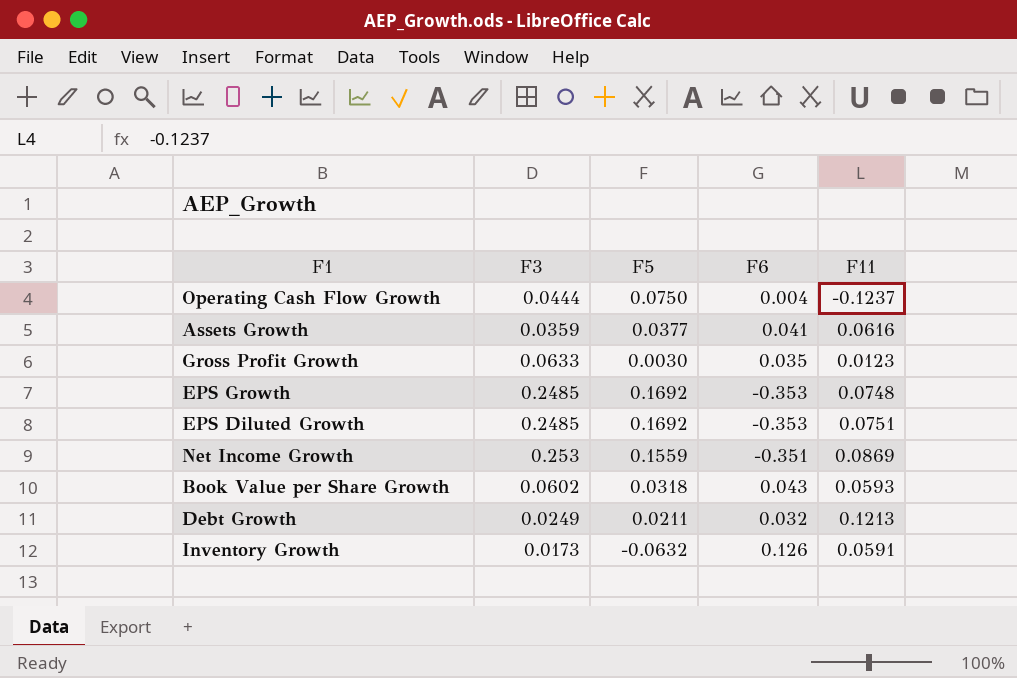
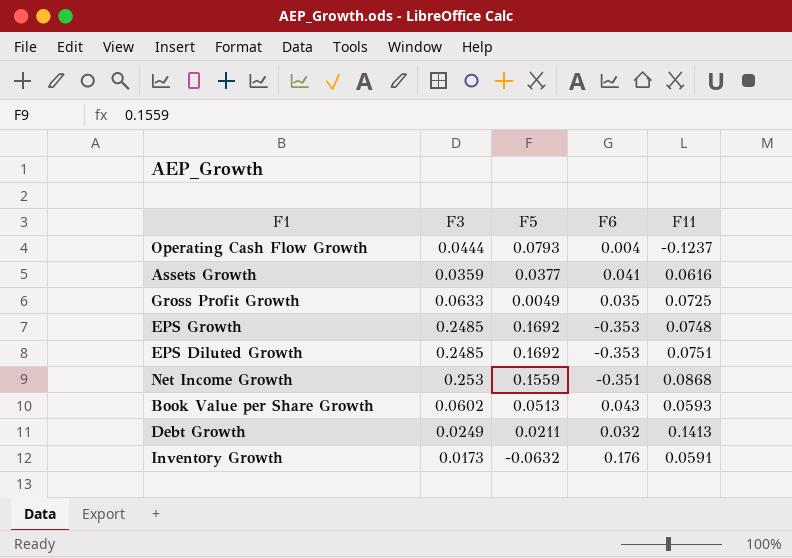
Operating Cash Flow Growth | F5: 0.0750 -> 0.0793
Gross Profit Growth | F5: 0.0030 -> 0.0049
Gross Profit Growth | F11: 0.0123 -> 0.0725
Net Income Growth | F11: 0.0869 -> 0.0868
Book Value per Share Growth | F5: 0.0318 -> 0.0513
Debt Growth | F11: 0.1213 -> 0.1413
Inventory Growth | F6: 0.126 -> 0.176

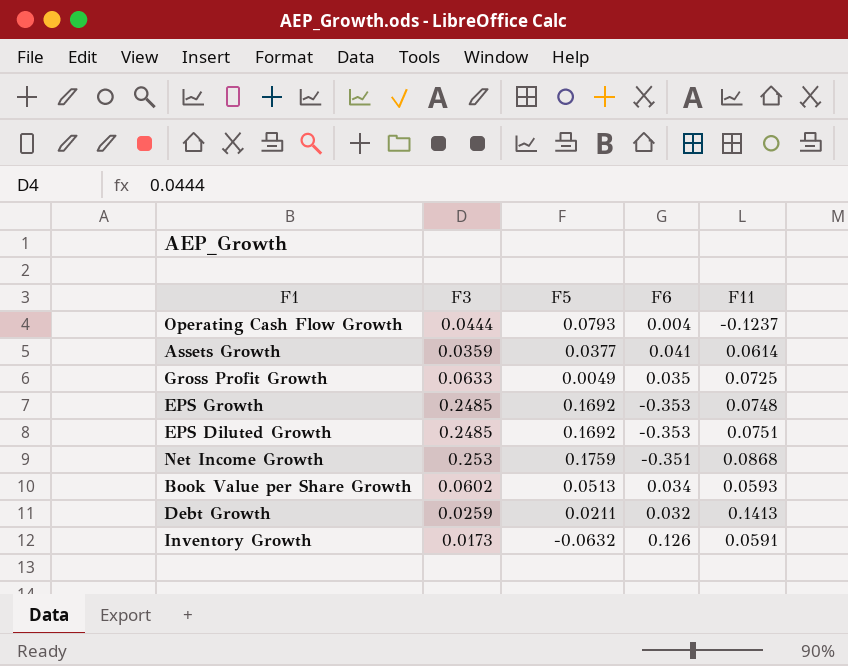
Assets Growth | F11: 0.0616 -> 0.0614
Net Income Growth | F5: 0.1559 -> 0.1759
Book Value per Share Growth | F6: 0.043 -> 0.034
Debt Growth | F3: 0.0249 -> 0.0259
Inventory Growth | F6: 0.176 -> 0.126

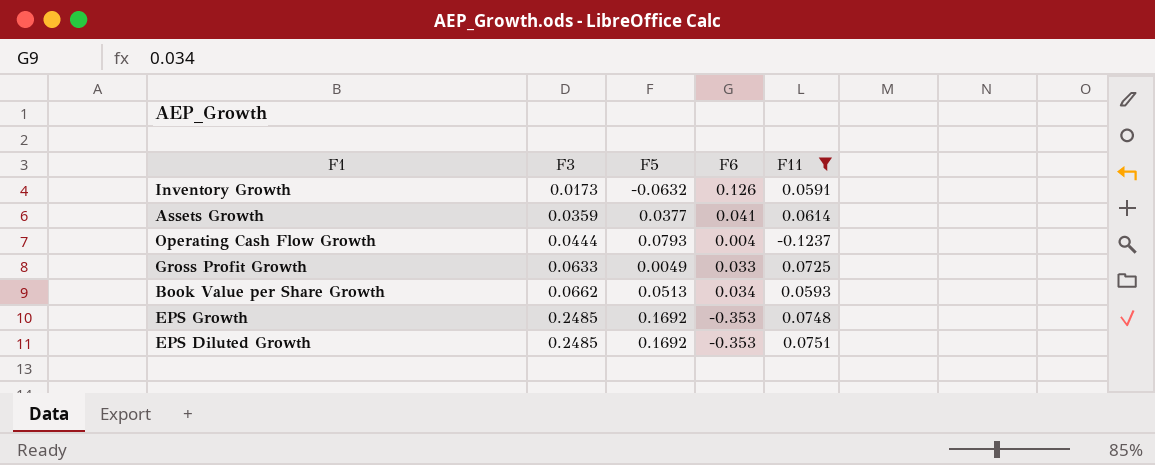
filter: none -> F11 <= 0.0751
row order: none -> F3 ascending
Gross Profit Growth | F6: 0.035 -> 0.033
Book Value per Share Growth | F3: 0.0602 -> 0.0662

